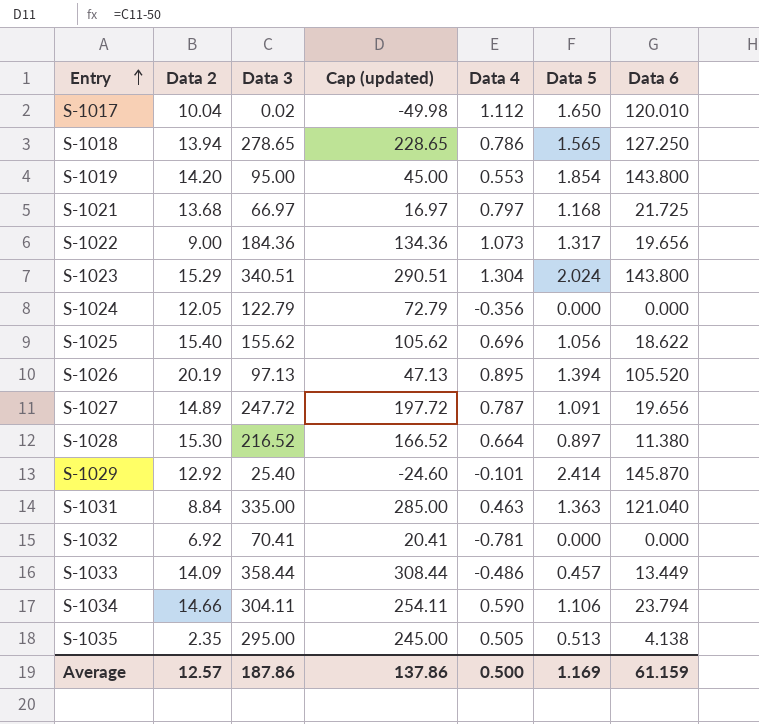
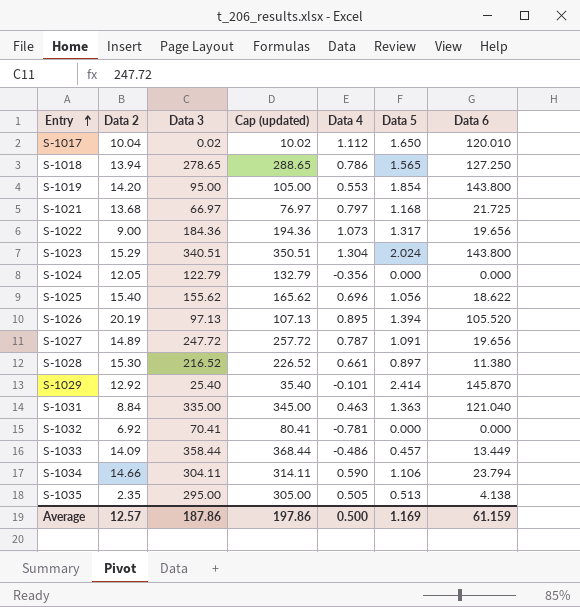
column Cap (updated) | formula: [Data 3] - 50 -> [Data 3] + 10
S-1028 | Data 4: 0.664 -> 0.661
Average | Cap (updated): 137.86 -> 197.86

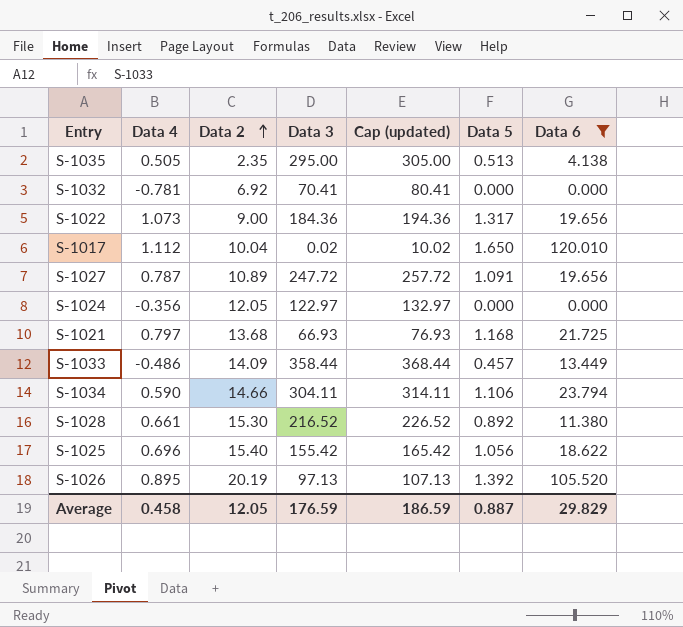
filter: none -> Data 6 <= 120.010
row order: Entry ascending -> Data 2 ascending
column Data 4 | position: 5 -> 2
S-1027 | Data 2: 14.89 -> 10.89
S-1024 | Data 3: 122.79 -> 122.97
S-1024 | Cap (updated): 132.79 -> 132.97
S-1021 | Data 3: 66.97 -> 66.93
S-1021 | Cap (updated): 76.97 -> 76.93
S-1028 | Data 5: 0.897 -> 0.892
S-1025 | Data 3: 155.62 -> 155.42
S-1025 | Cap (updated): 165.62 -> 165.42
S-1026 | Data 5: 1.394 -> 1.392
Average | Data 4: 0.500 -> 0.458
Average | Data 2: 12.57 -> 12.05
Average | Data 3: 187.86 -> 176.59
Average | Cap (updated): 197.86 -> 186.59
Average | Data 5: 1.169 -> 0.887
Average | Data 6: 61.159 -> 29.829

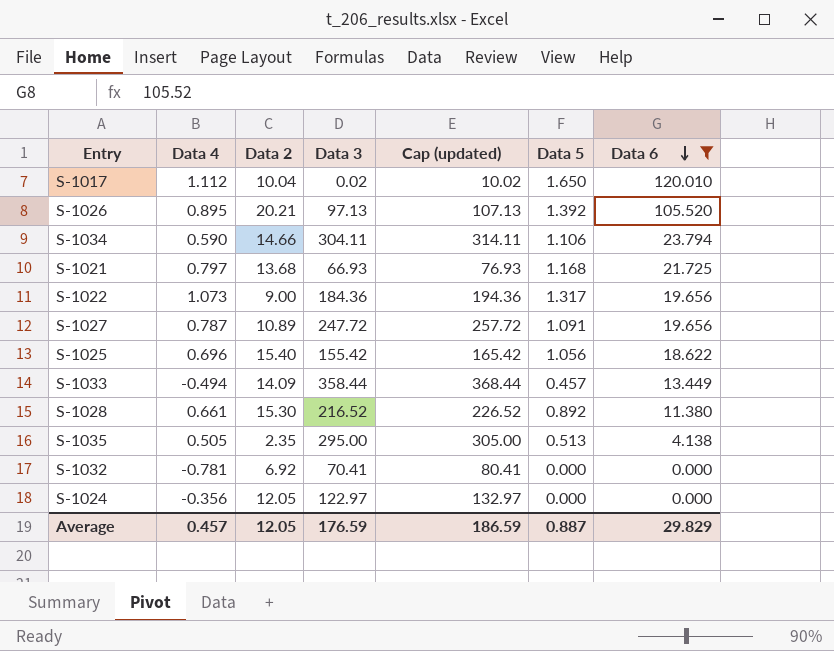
row order: Data 2 ascending -> Data 6 descending
S-1026 | Data 2: 20.19 -> 20.21
S-1033 | Data 4: -0.486 -> -0.494
Average | Data 4: 0.458 -> 0.457

